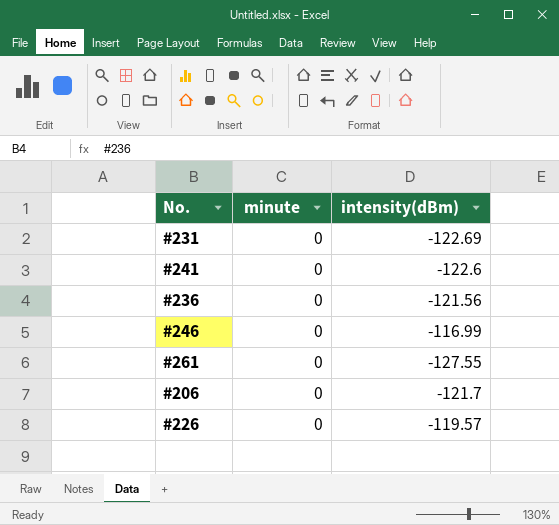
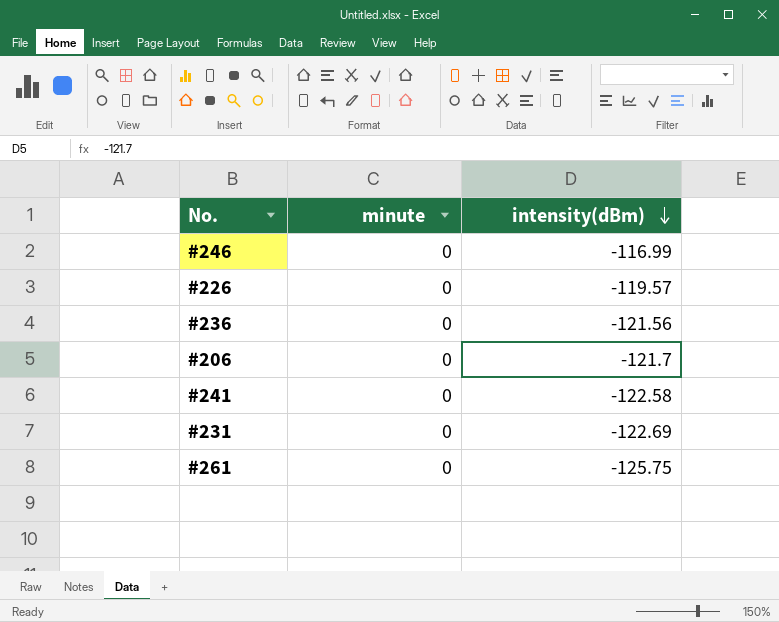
row order: none -> intensity(dBm) descending
#241 | intensity(dBm): -122.6 -> -122.58
#261 | intensity(dBm): -127.55 -> -125.75

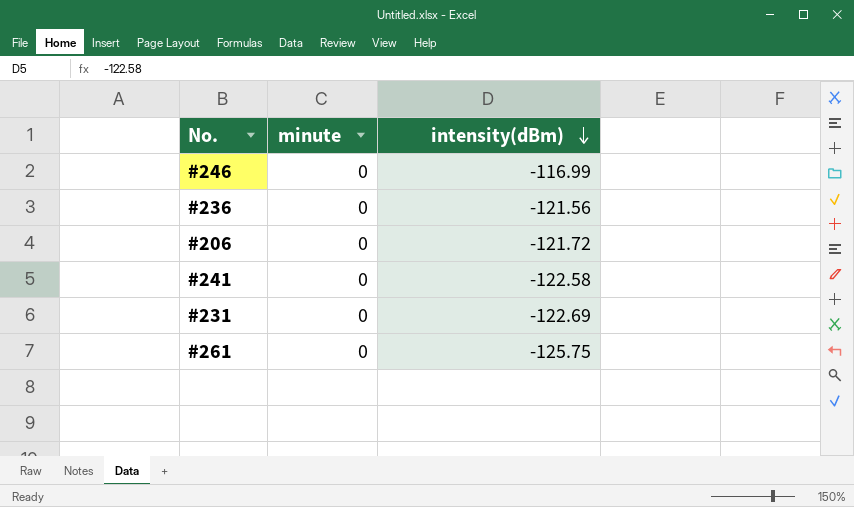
row #226: 0 | -119.57 -> none
#206 | intensity(dBm): -121.7 -> -121.72

